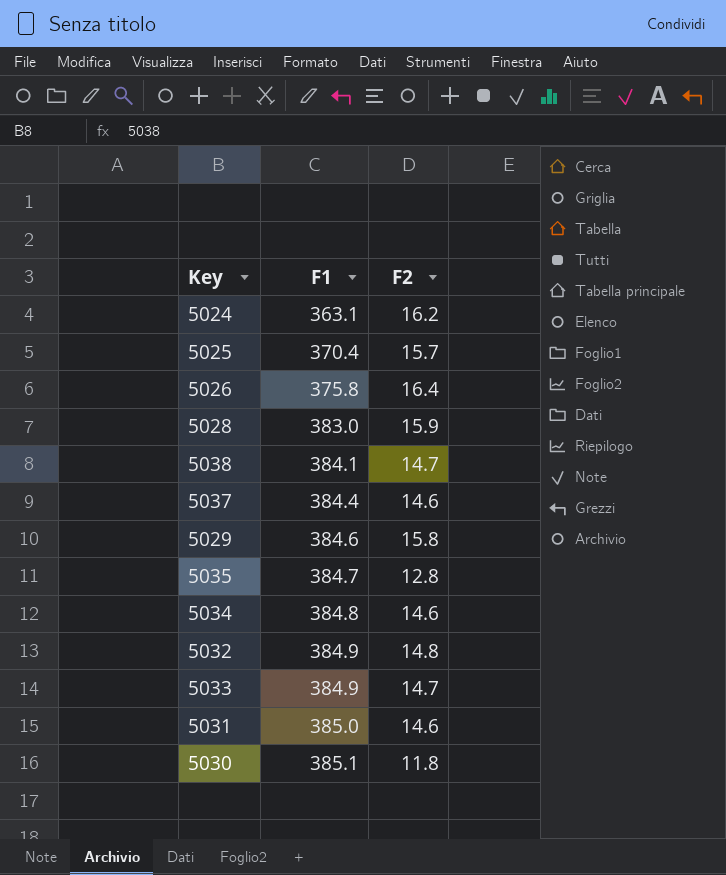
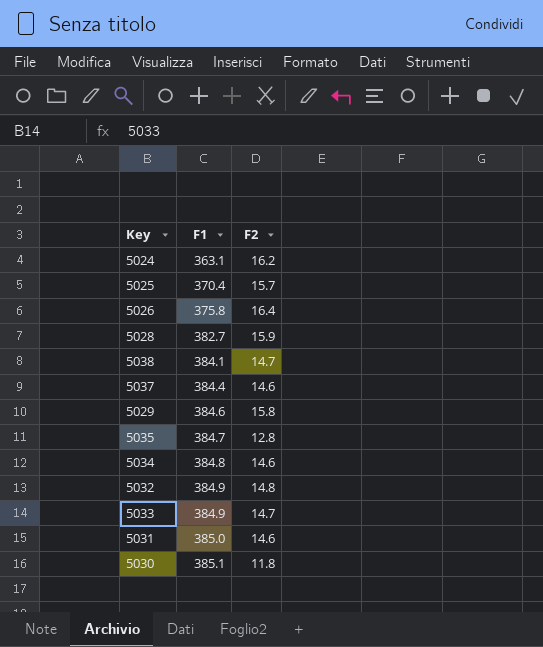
5028 | F1: 383.0 -> 382.7

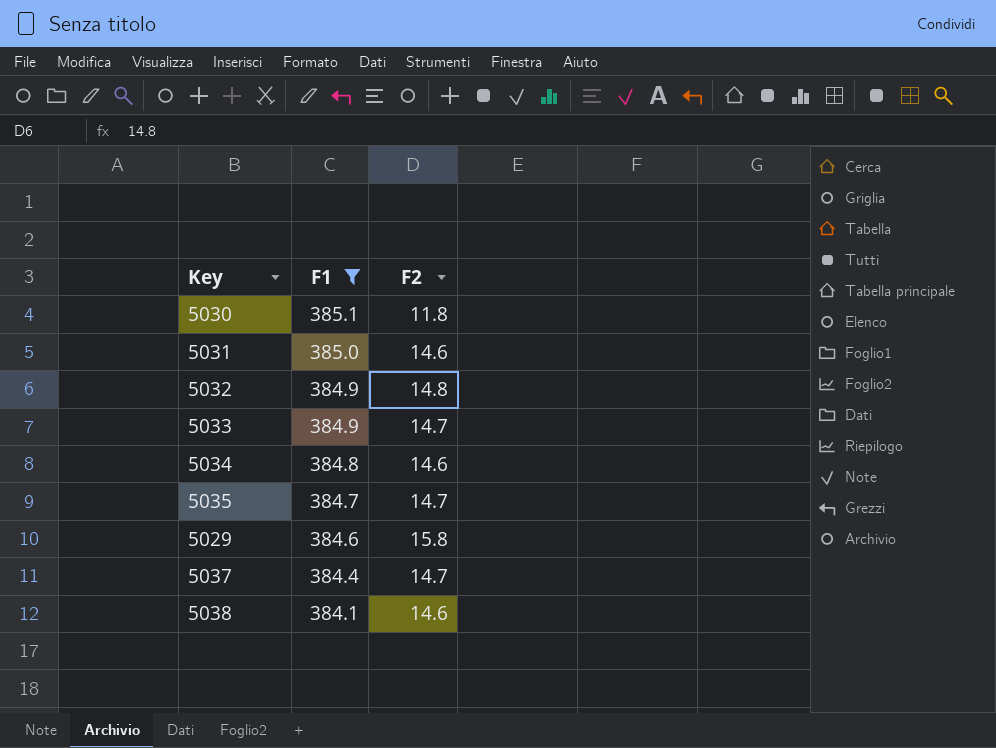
filter: none -> F1 >= 384.1
row order: F1 ascending -> F1 descending
5035 | F2: 12.8 -> 14.7
5037 | F2: 14.6 -> 14.7
5038 | F2: 14.7 -> 14.6

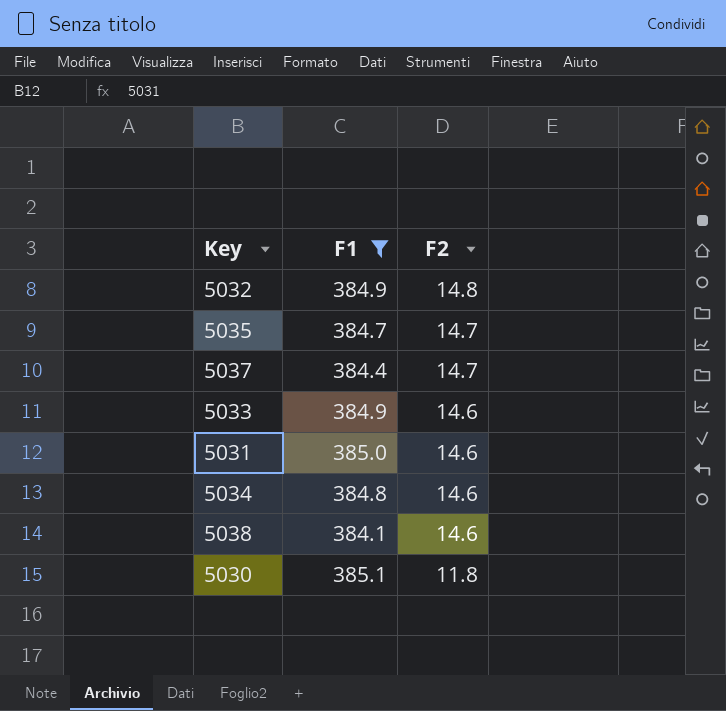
row order: F1 descending -> F2 descending
row 5029: 384.6 | 15.8 -> none
5033 | F2: 14.7 -> 14.6

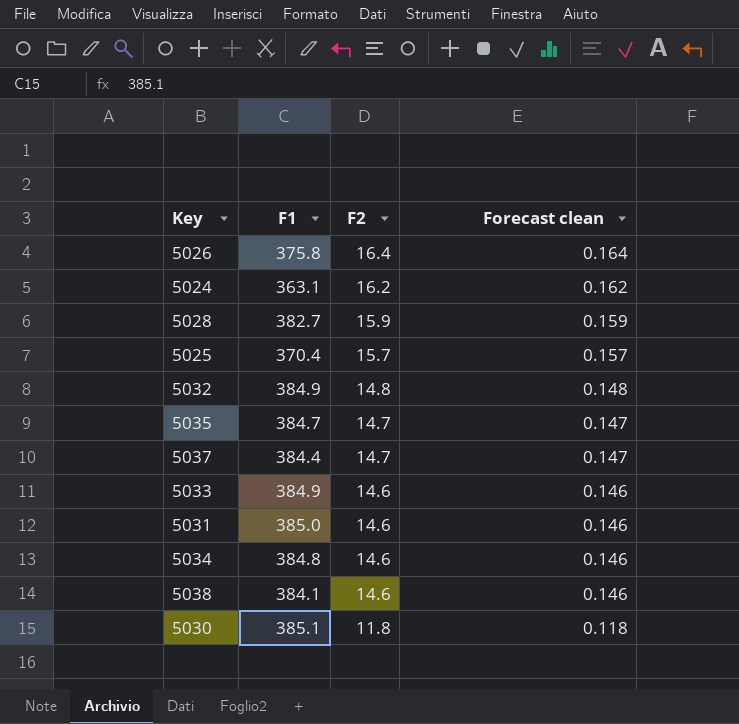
filter: F1 >= 384.1 -> none
column Forecast clean | formula: none -> [F2] * 0.01

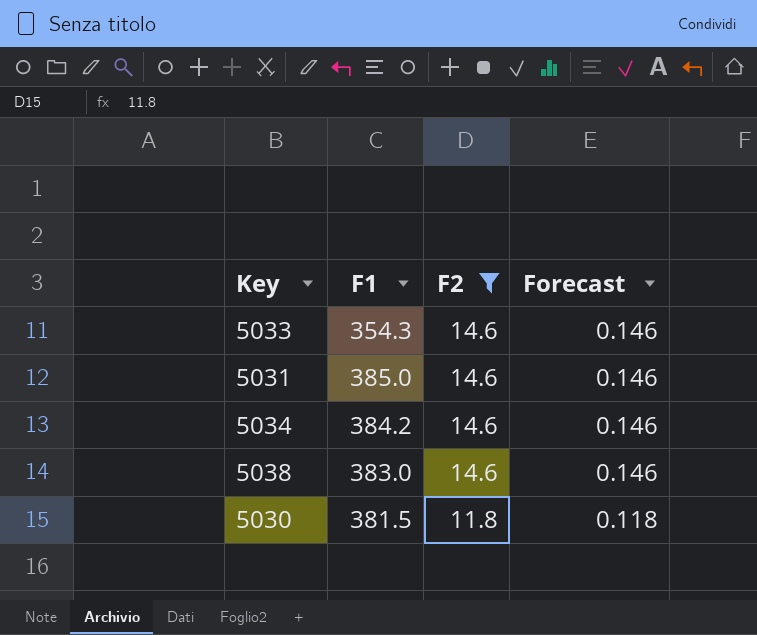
filter: none -> F2 <= 14.6
column name: Forecast clean -> Forecast
5033 | F1: 384.9 -> 354.3
5034 | F1: 384.8 -> 384.2
5038 | F1: 384.1 -> 383.0
5030 | F1: 385.1 -> 381.5

